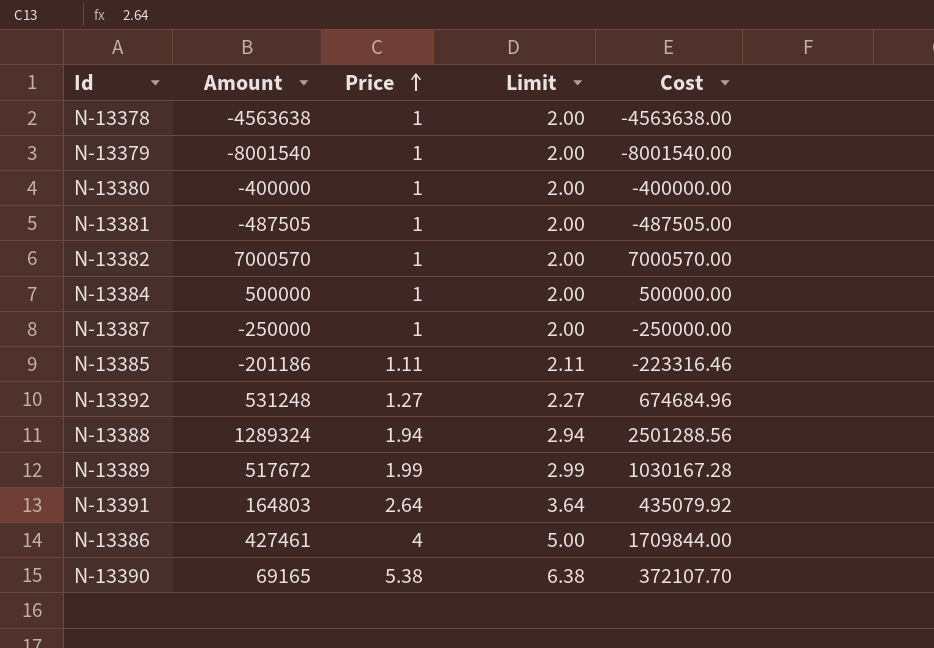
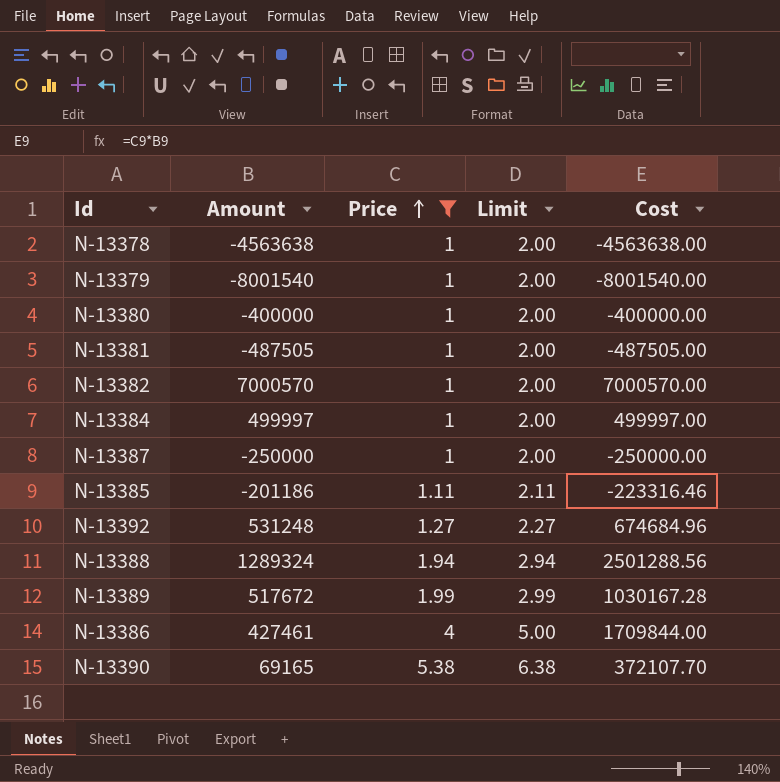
filter: none -> Price != 2.64
N-13384 | Amount: 500000 -> 499997
N-13384 | Cost: 500000.00 -> 499997.00

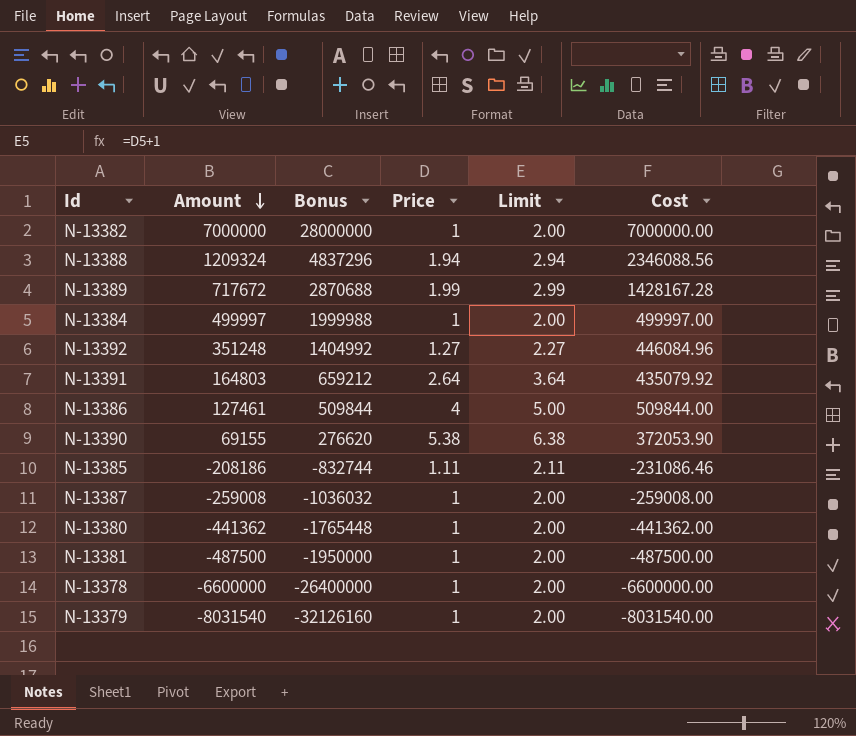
filter: Price != 2.64 -> none
row order: Price ascending -> Amount descending
column Bonus | formula: none -> [Amount] * 4
N-13382 | Amount: 7000570 -> 7000000
N-13382 | Cost: 7000570.00 -> 7000000.00
N-13388 | Amount: 1289324 -> 1209324
N-13388 | Cost: 2501288.56 -> 2346088.56
N-13389 | Amount: 517672 -> 717672
N-13389 | Cost: 1030167.28 -> 1428167.28
N-13392 | Amount: 531248 -> 351248
N-13392 | Cost: 674684.96 -> 446084.96
N-13386 | Amount: 427461 -> 127461
N-13386 | Cost: 1709844.00 -> 509844.00
N-13390 | Amount: 69165 -> 69155
N-13390 | Cost: 372107.70 -> 372053.90
N-13385 | Amount: -201186 -> -208186
N-13385 | Cost: -223316.46 -> -231086.46
N-13387 | Amount: -250000 -> -259008
N-13387 | Cost: -250000.00 -> -259008.00
N-13380 | Amount: -400000 -> -441362
N-13380 | Cost: -400000.00 -> -441362.00
N-13381 | Amount: -487505 -> -487500
N-13381 | Cost: -487505.00 -> -487500.00
N-13378 | Amount: -4563638 -> -6600000
N-13378 | Cost: -4563638.00 -> -6600000.00
N-13379 | Amount: -8001540 -> -8031540
N-13379 | Cost: -8001540.00 -> -8031540.00

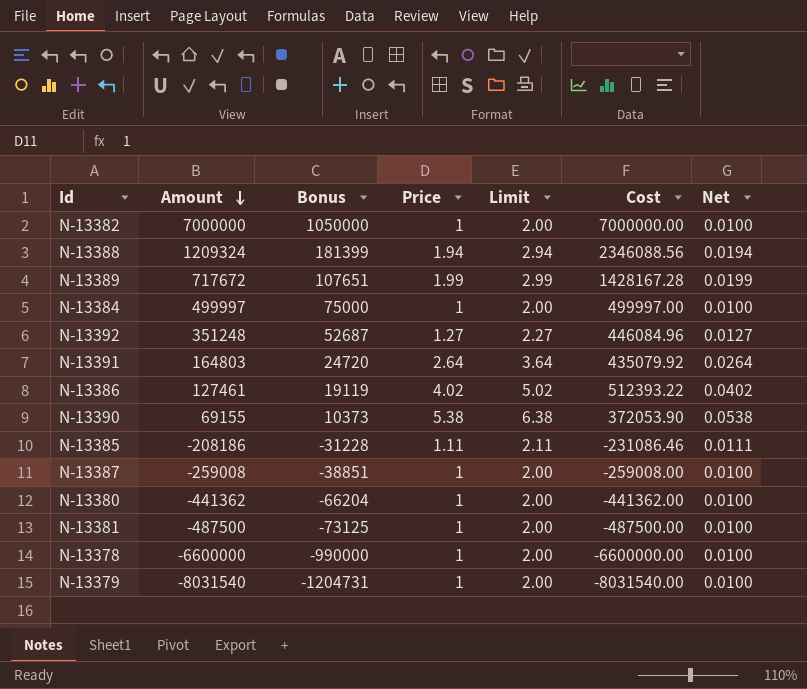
column Bonus | formula: [Amount] * 4 -> [Amount] * 0.15
column Net | formula: none -> [Price] * 0.01
N-13386 | Price: 4 -> 4.02
N-13386 | Limit: 5.00 -> 5.02
N-13386 | Cost: 509844.00 -> 512393.22

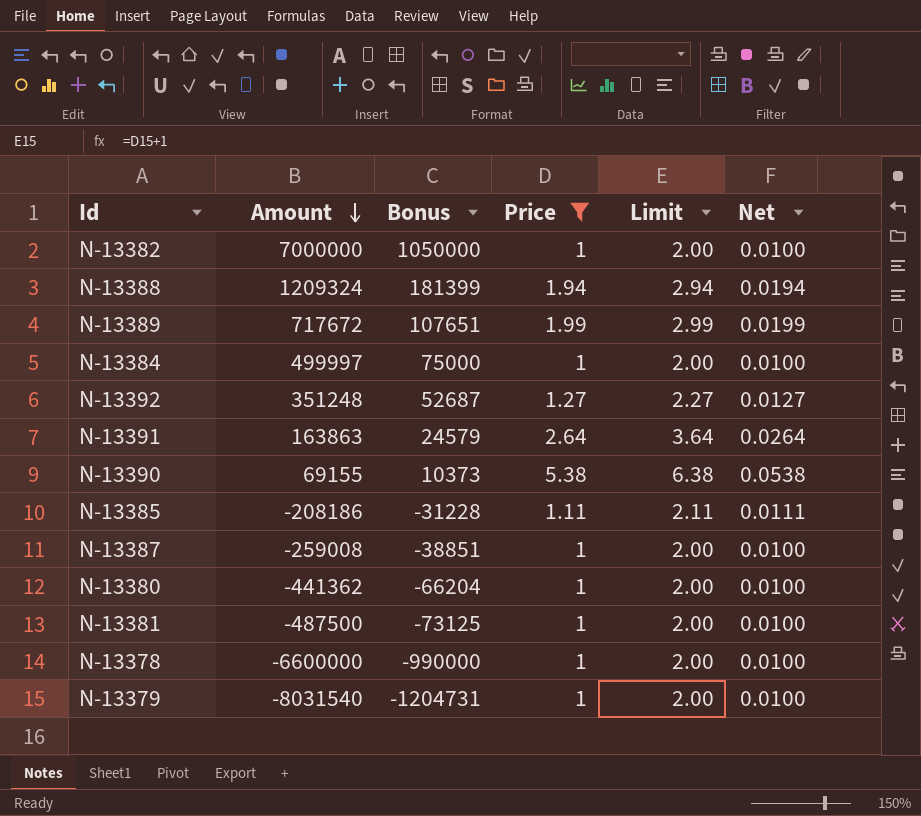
filter: none -> Price != 4.02
column Cost | formula: [Amount] * [Price] -> none
N-13391 | Amount: 164803 -> 163863
N-13391 | Bonus: 24720 -> 24579

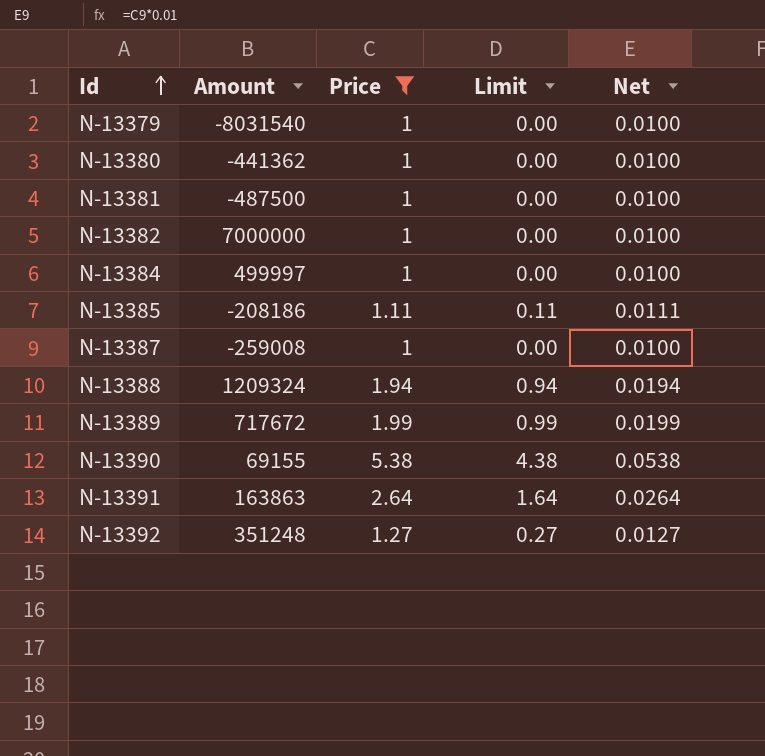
row order: Amount descending -> Id ascending
column Bonus | formula: [Amount] * 0.15 -> none
column Limit | formula: [Price] + 1 -> [Price] - 1
row N-13378: -6600000 | -990000 | 1 | 2.00 | 0.0100 -> none

